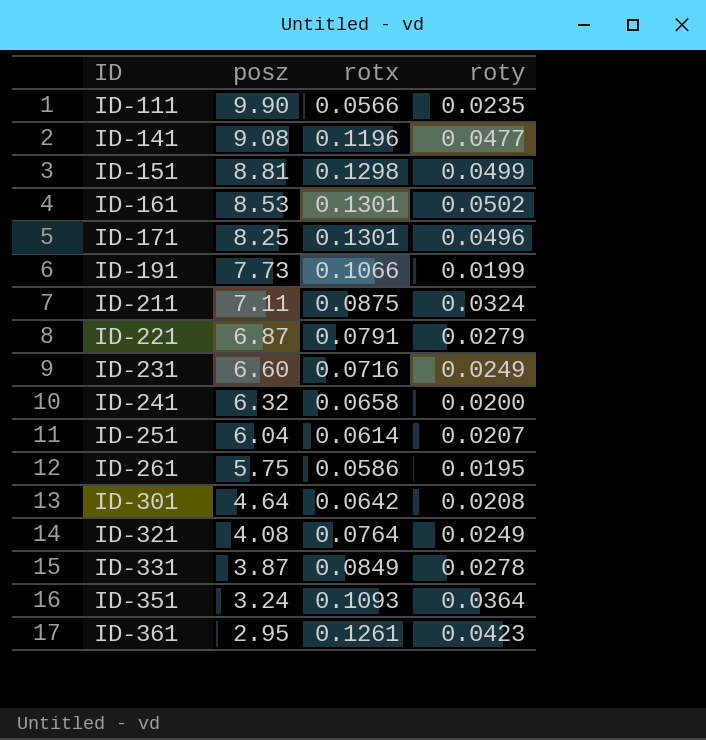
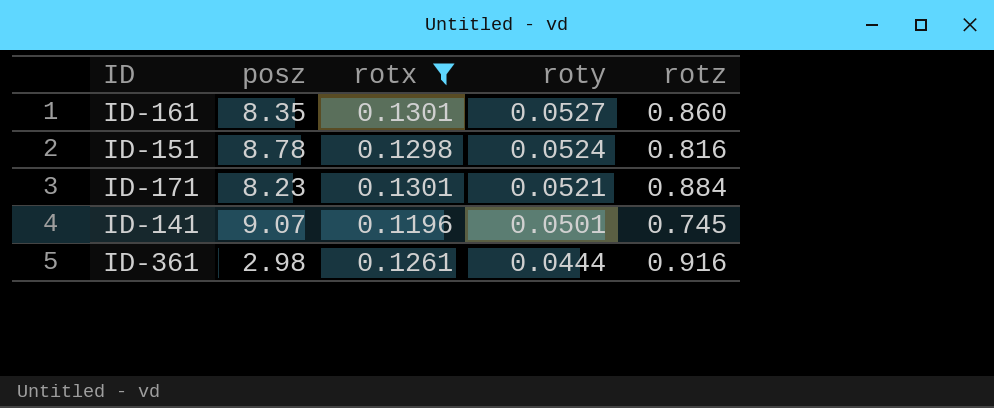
filter: none -> rotx >= 0.1196
row order: ID ascending -> roty descending
column rotz | position: none -> 5
ID-161 | posz: 8.53 -> 8.35
ID-161 | roty: 0.0502 -> 0.0527
ID-151 | posz: 8.81 -> 8.78
ID-151 | roty: 0.0499 -> 0.0524
ID-171 | posz: 8.25 -> 8.23
ID-171 | roty: 0.0496 -> 0.0521
ID-141 | posz: 9.08 -> 9.07
ID-141 | roty: 0.0477 -> 0.0501
ID-361 | posz: 2.95 -> 2.98
ID-361 | roty: 0.0423 -> 0.0444

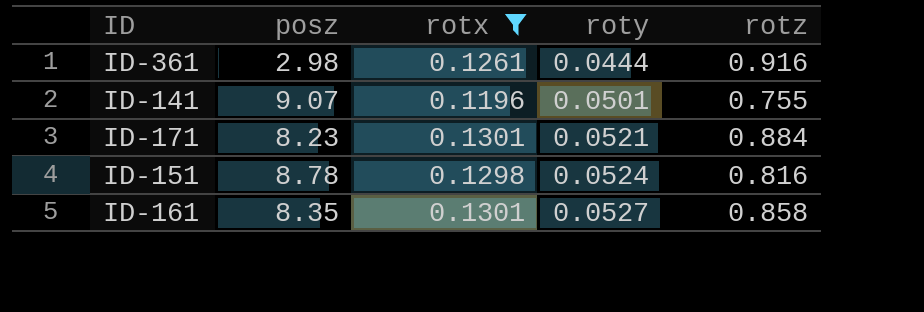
row order: roty descending -> roty ascending
ID-141 | rotz: 0.745 -> 0.755
ID-161 | rotz: 0.860 -> 0.858

